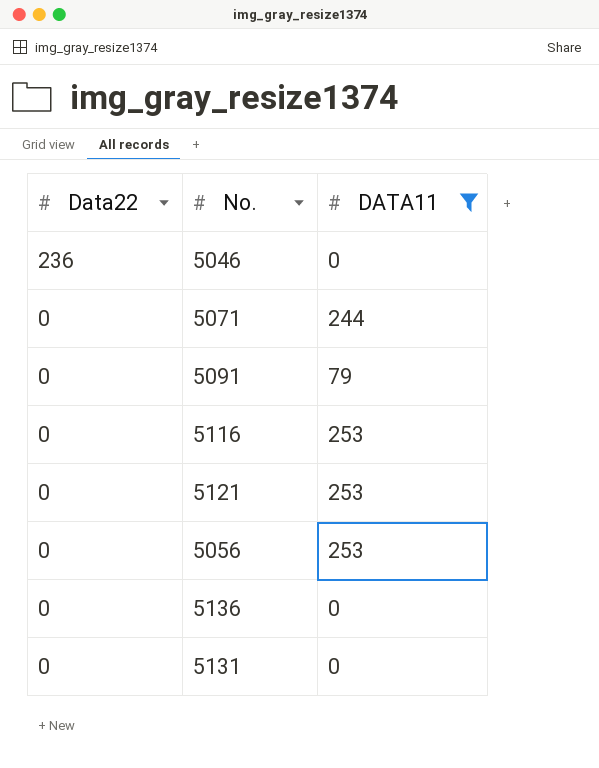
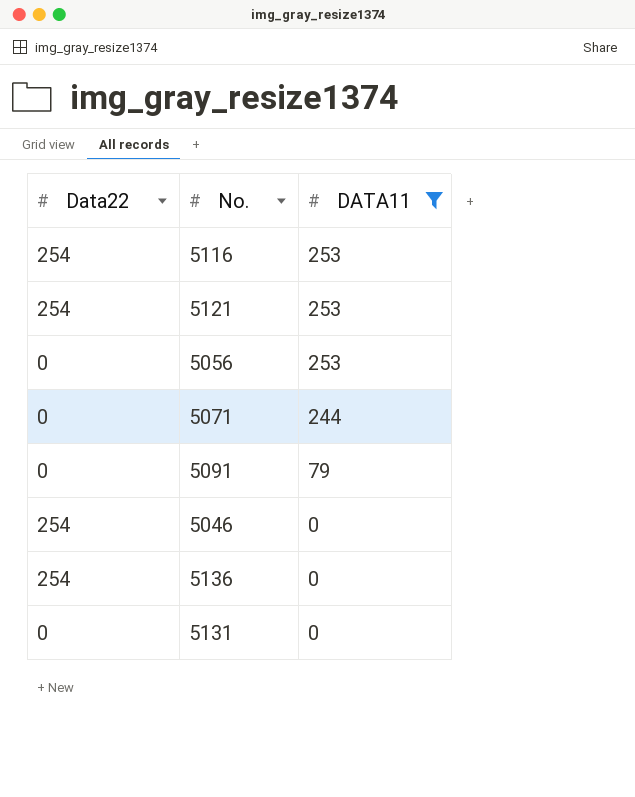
row order: Data22 descending -> DATA11 descending
5116 | Data22: 0 -> 254
5121 | Data22: 0 -> 254
5046 | Data22: 236 -> 254
5136 | Data22: 0 -> 254

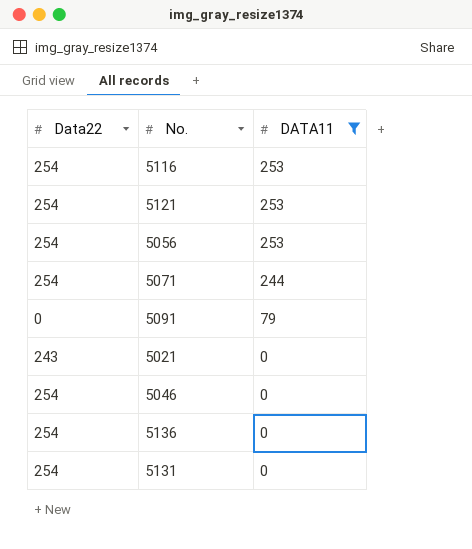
5056 | Data22: 0 -> 254
5071 | Data22: 0 -> 254
row 5021: none -> 243 | 0
5131 | Data22: 0 -> 254

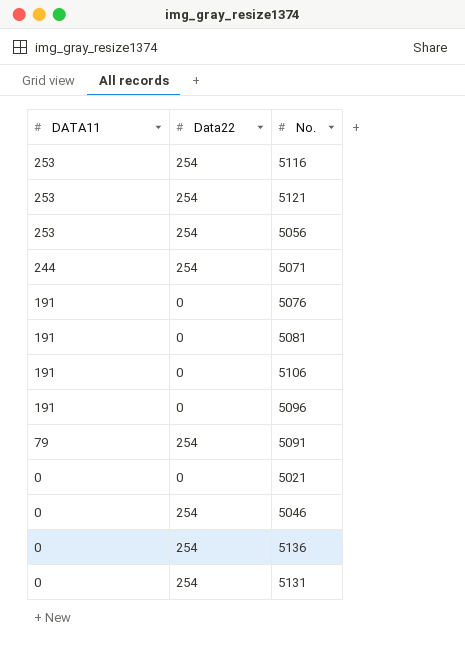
filter: DATA11 != 191 -> none
column DATA11 | position: 3 -> 1
5091 | Data22: 0 -> 254
5021 | Data22: 243 -> 0

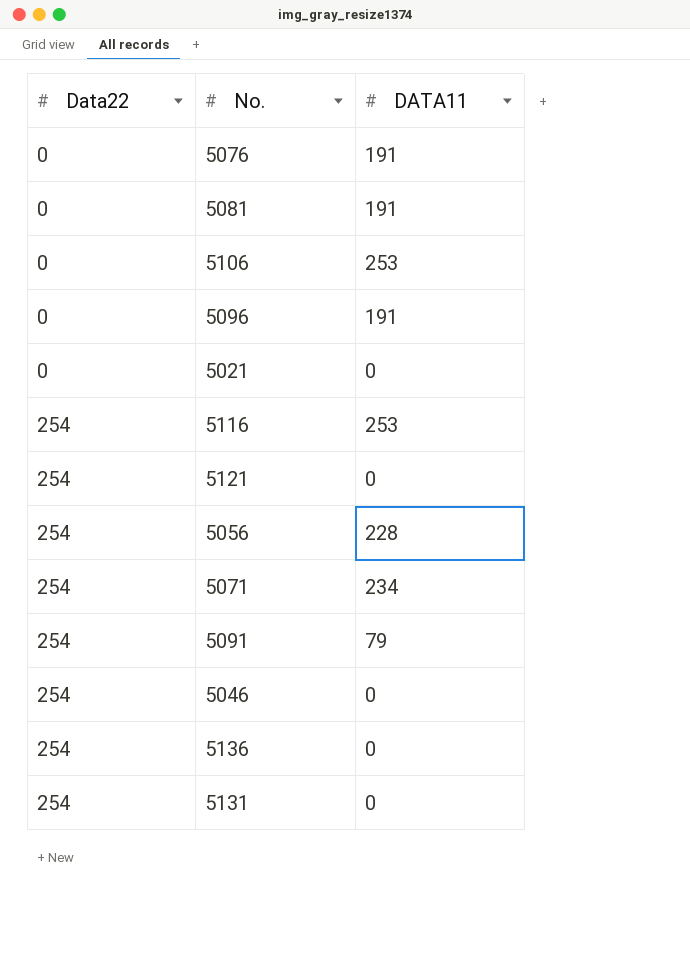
row order: DATA11 descending -> Data22 ascending
column DATA11 | position: 1 -> 3
5106 | DATA11: 191 -> 253
5121 | DATA11: 253 -> 0
5056 | DATA11: 253 -> 228
5071 | DATA11: 244 -> 234

